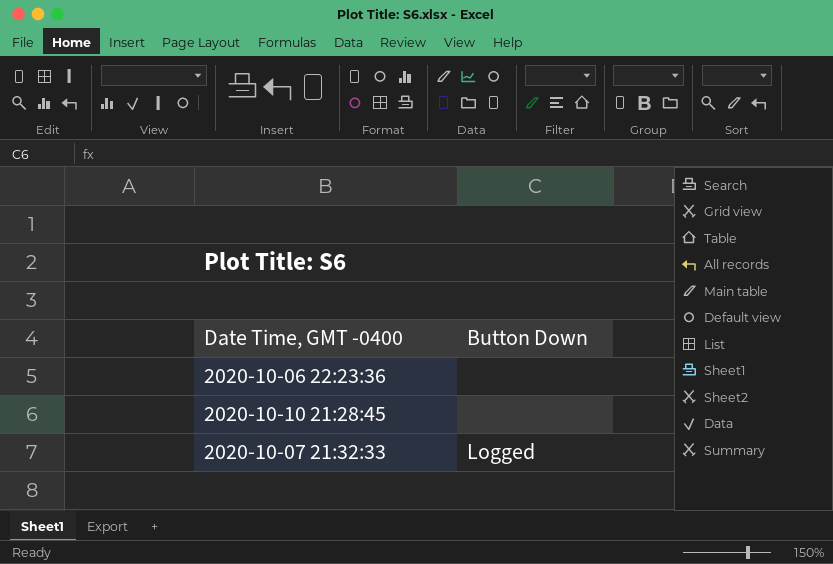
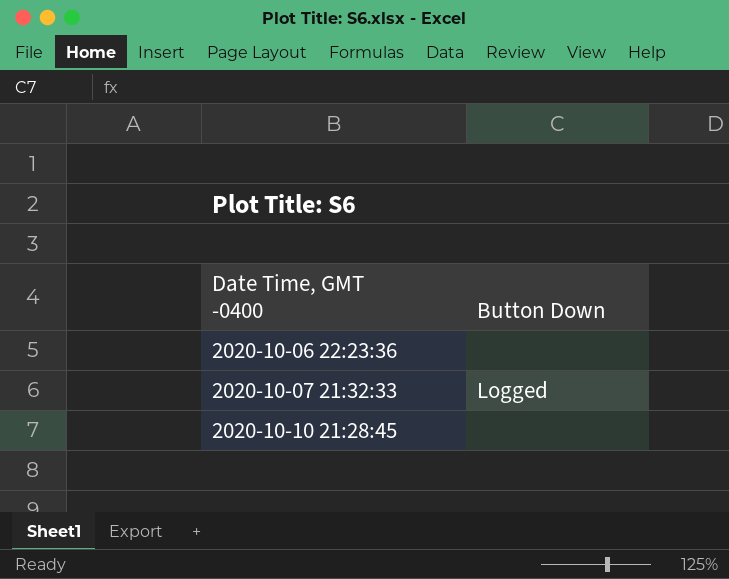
row order: none -> Date Time, GMT -0400 ascending

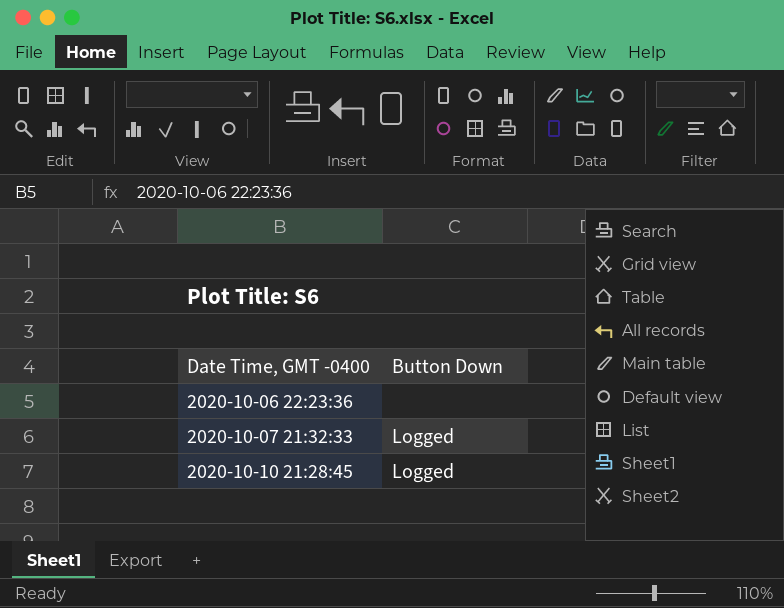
2020-10-10 21:28:45 | Button Down: none -> Logged

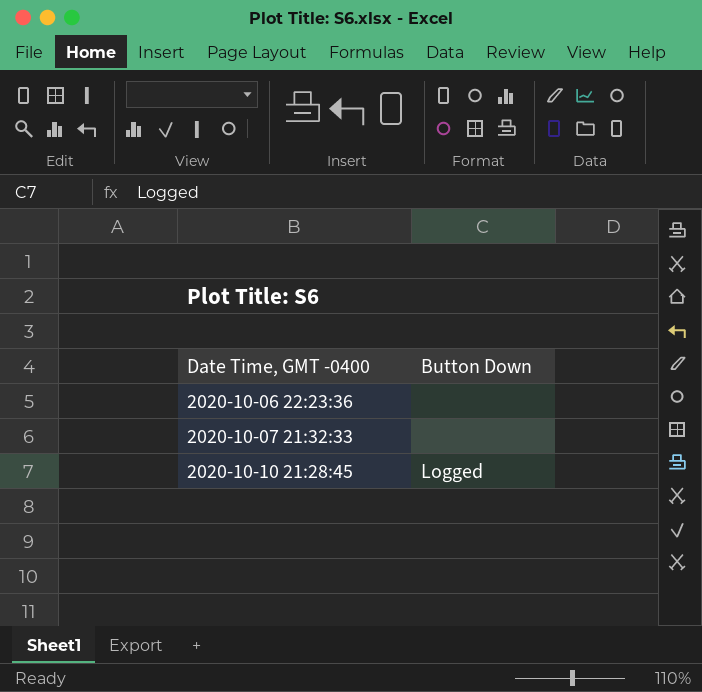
2020-10-07 21:32:33 | Button Down: Logged -> none

